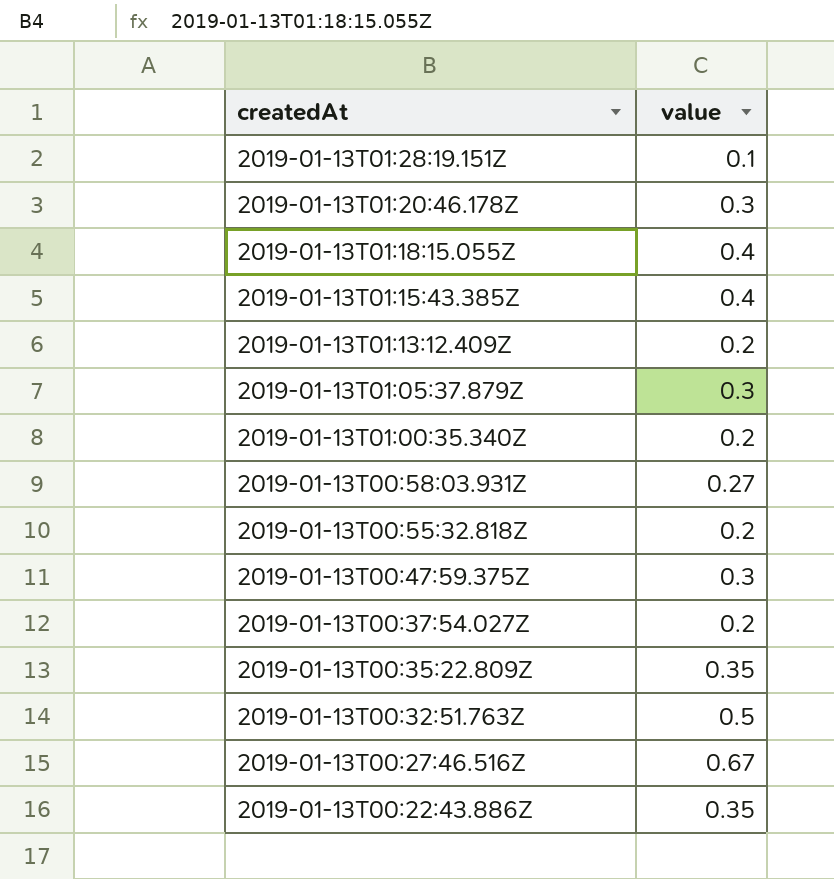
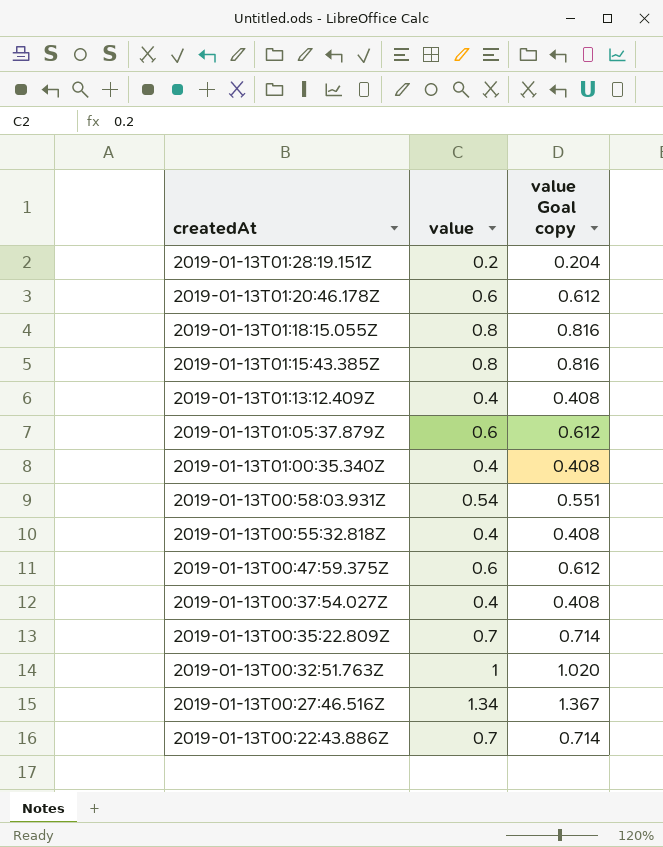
column value Goal copy | formula: none -> [value] * 1.02
2019-01-13T01:28:19.151Z | value: 0.1 -> 0.2
2019-01-13T01:20:46.178Z | value: 0.3 -> 0.6
2019-01-13T01:18:15.055Z | value: 0.4 -> 0.8
2019-01-13T01:15:43.385Z | value: 0.4 -> 0.8
2019-01-13T01:13:12.409Z | value: 0.2 -> 0.4
2019-01-13T01:05:37.879Z | value: 0.3 -> 0.6
2019-01-13T01:00:35.340Z | value: 0.2 -> 0.4
2019-01-13T00:58:03.931Z | value: 0.27 -> 0.54
2019-01-13T00:55:32.818Z | value: 0.2 -> 0.4
2019-01-13T00:47:59.375Z | value: 0.3 -> 0.6
2019-01-13T00:37:54.027Z | value: 0.2 -> 0.4
2019-01-13T00:35:22.809Z | value: 0.35 -> 0.7
2019-01-13T00:32:51.763Z | value: 0.5 -> 1
2019-01-13T00:27:46.516Z | value: 0.67 -> 1.34
2019-01-13T00:22:43.886Z | value: 0.35 -> 0.7

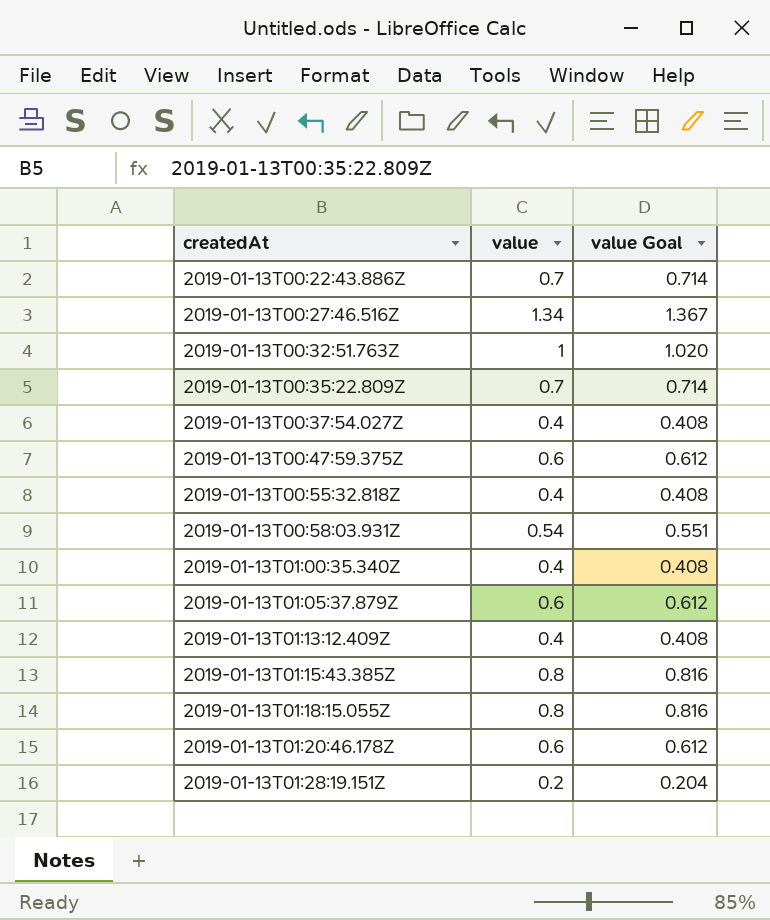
row order: createdAt descending -> createdAt ascending
column name: value Goal copy -> value Goal

